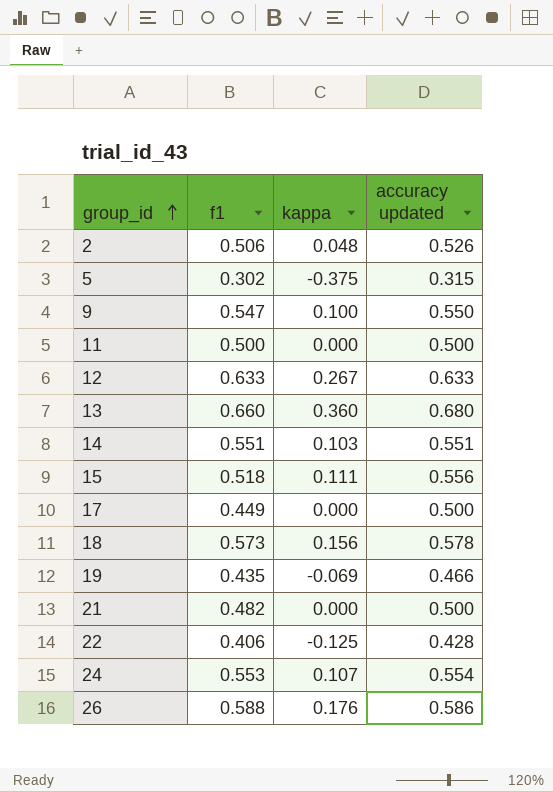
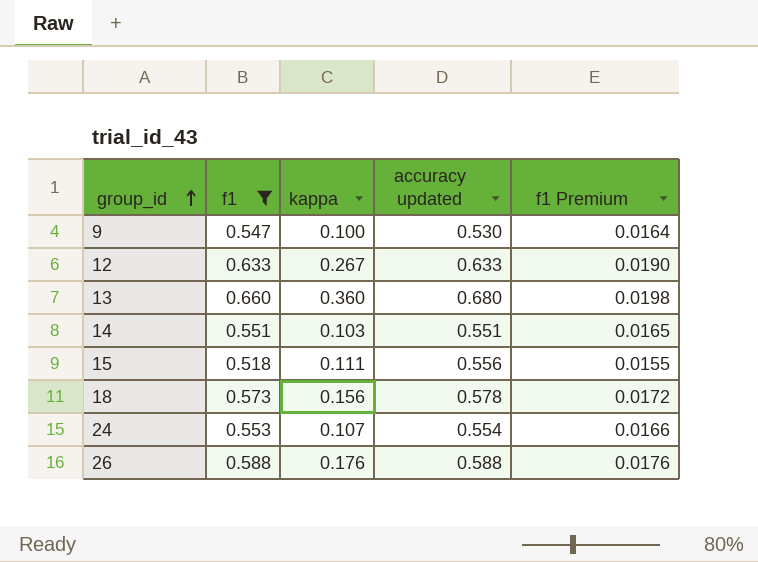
filter: none -> f1 >= 0.518
column f1 Premium | formula: none -> [f1] * 0.03
9 | accuracy updated: 0.550 -> 0.530
26 | accuracy updated: 0.586 -> 0.588

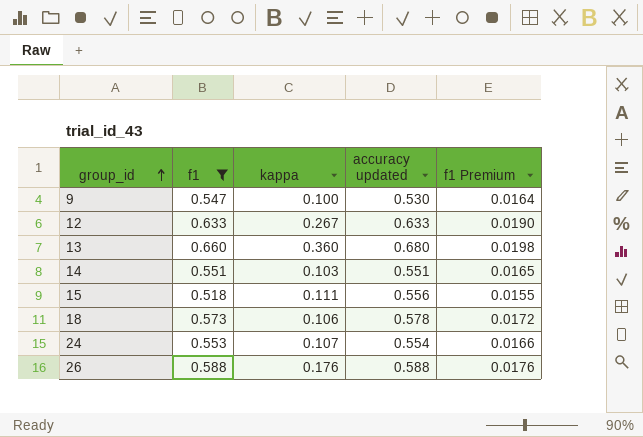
18 | kappa: 0.156 -> 0.106

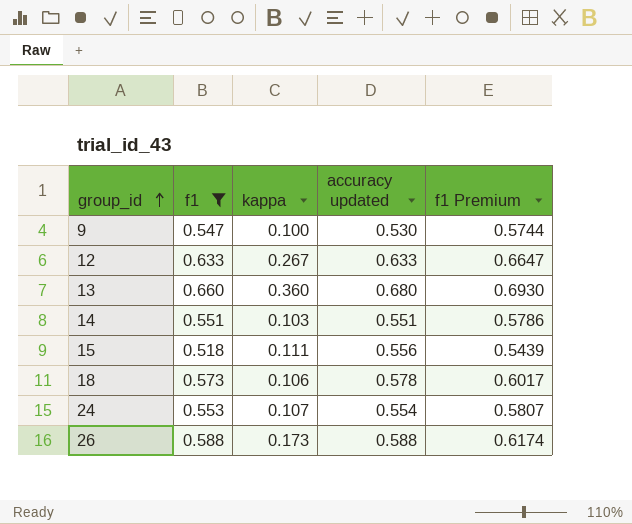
column f1 Premium | formula: [f1] * 0.03 -> [f1] * 1.05
26 | kappa: 0.176 -> 0.173

